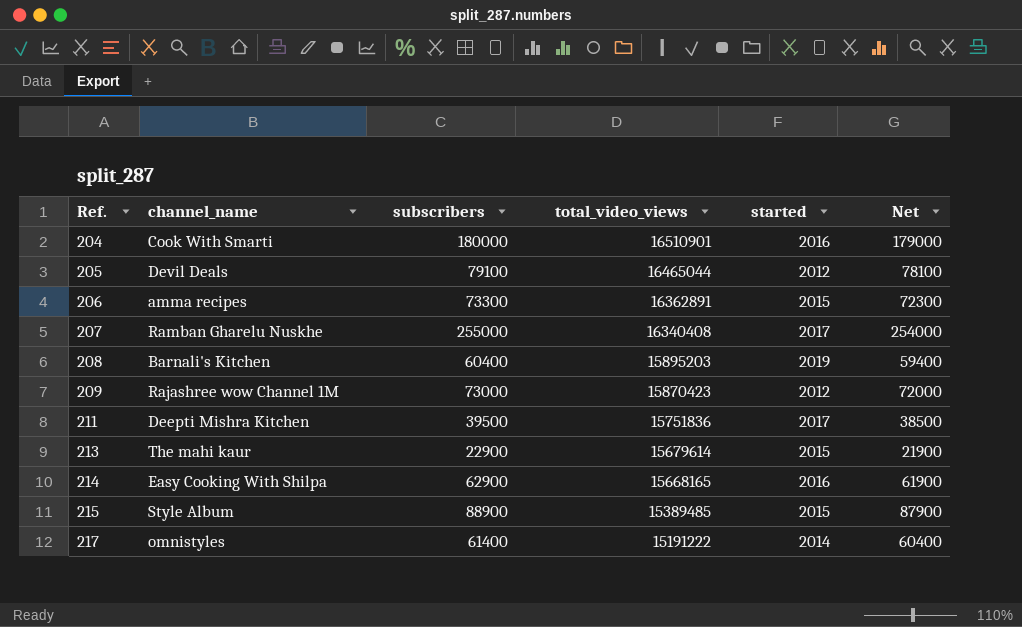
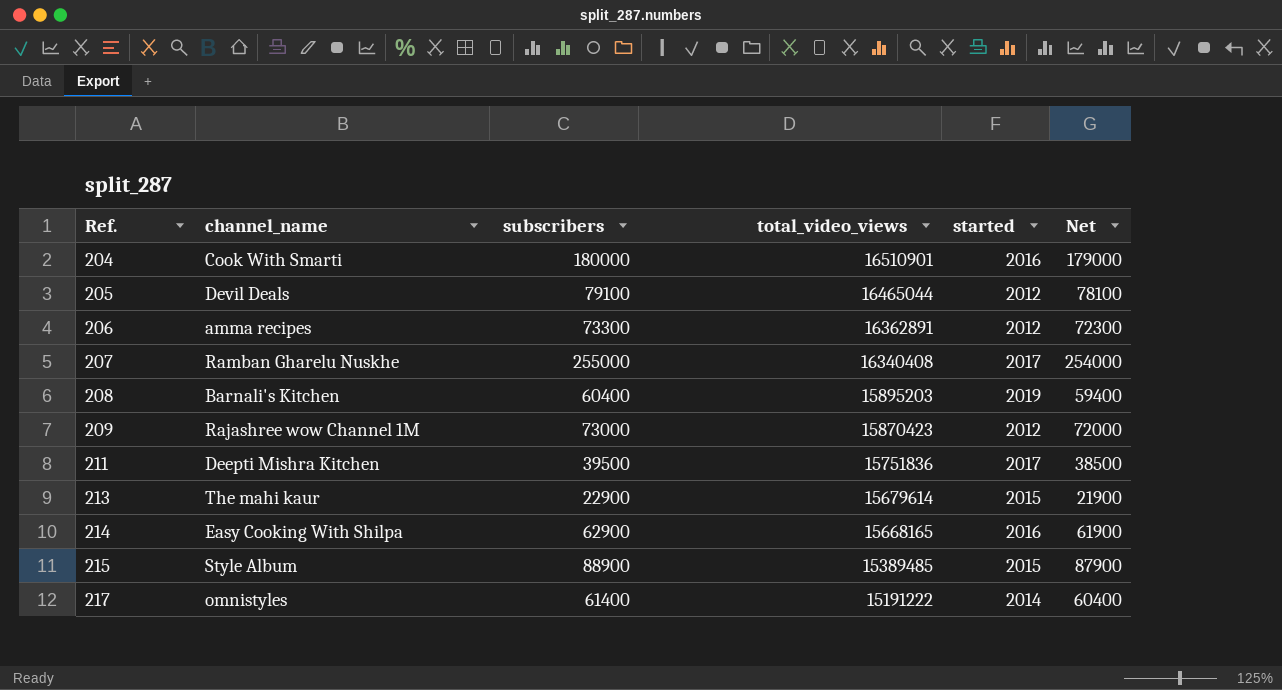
206 | started: 2015 -> 2012

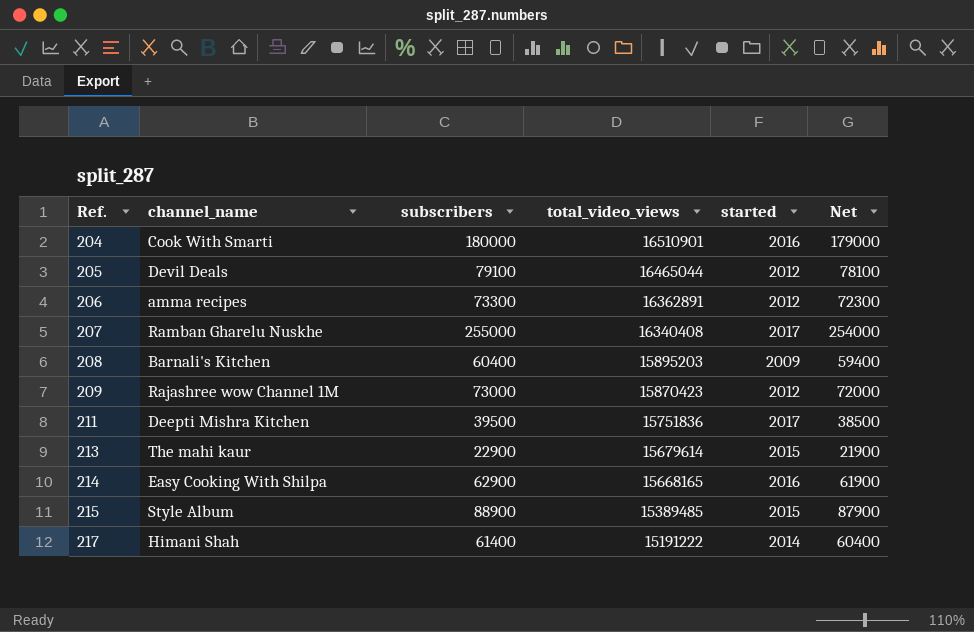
208 | started: 2019 -> 2009
217 | channel_name: omnistyles -> Himani Shah

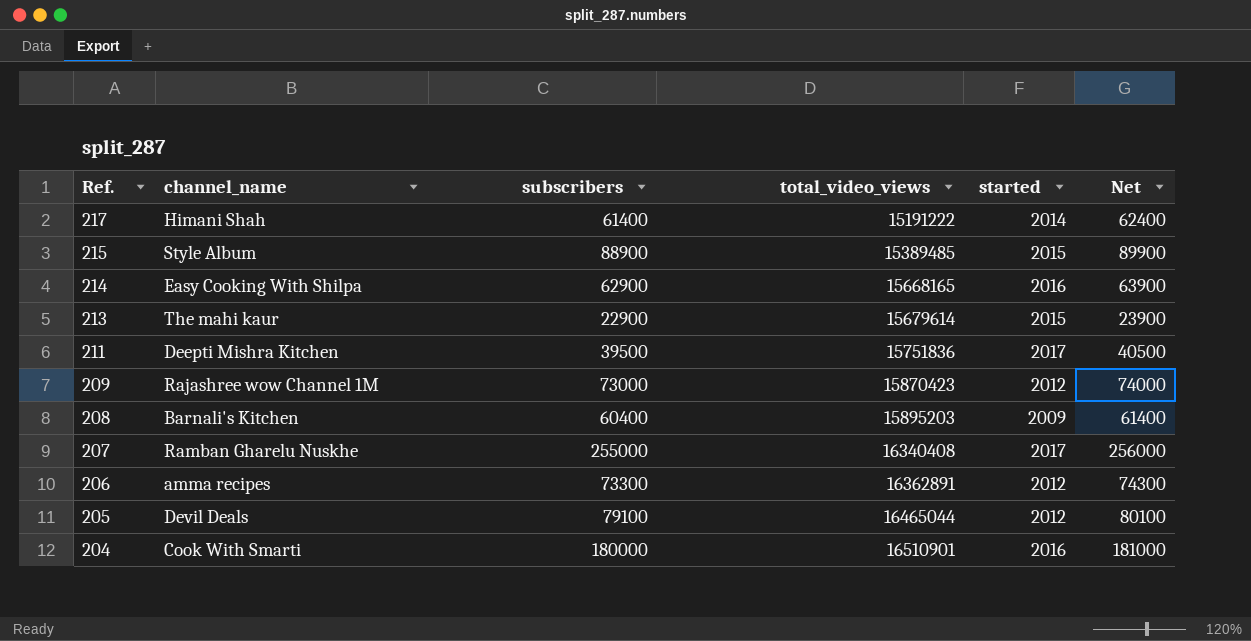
row order: Ref. ascending -> Ref. descending
column Net | formula: [subscribers] - 1000 -> [subscribers] + 1000

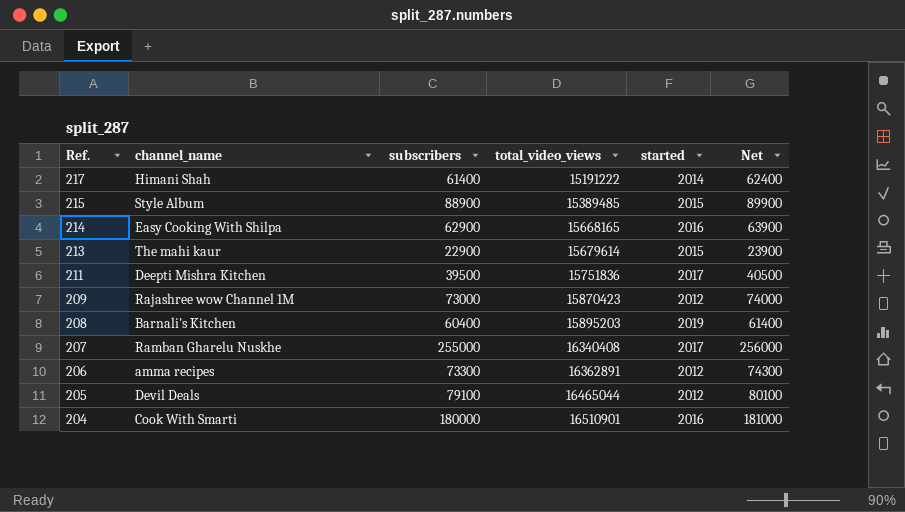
208 | started: 2009 -> 2019

